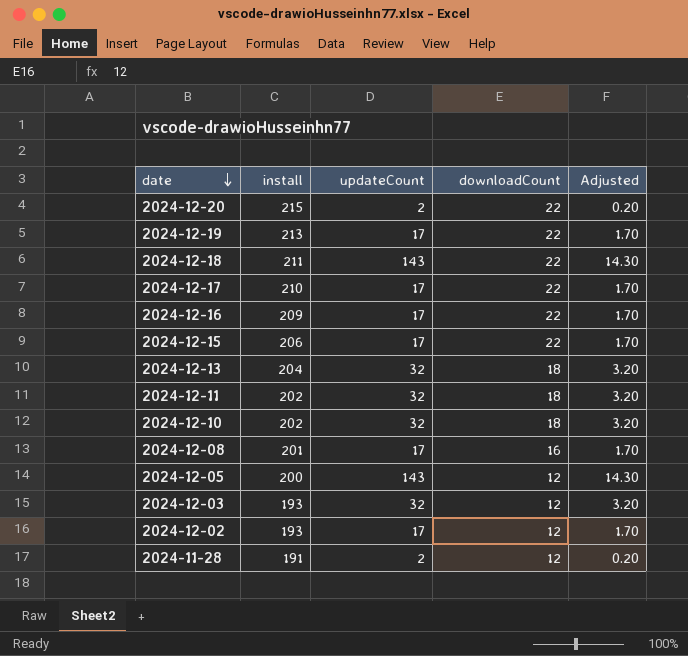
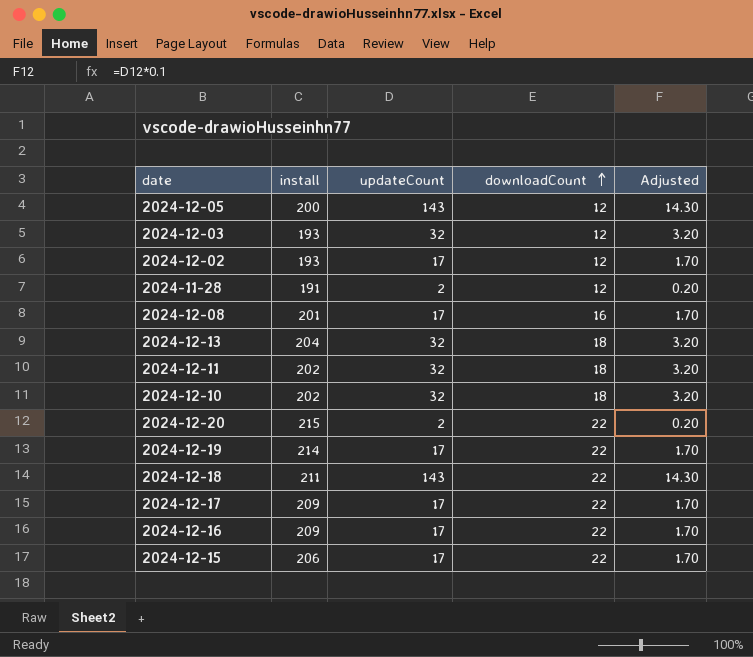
row order: date descending -> downloadCount ascending
2024-12-19 | install: 213 -> 214
2024-12-17 | install: 210 -> 209

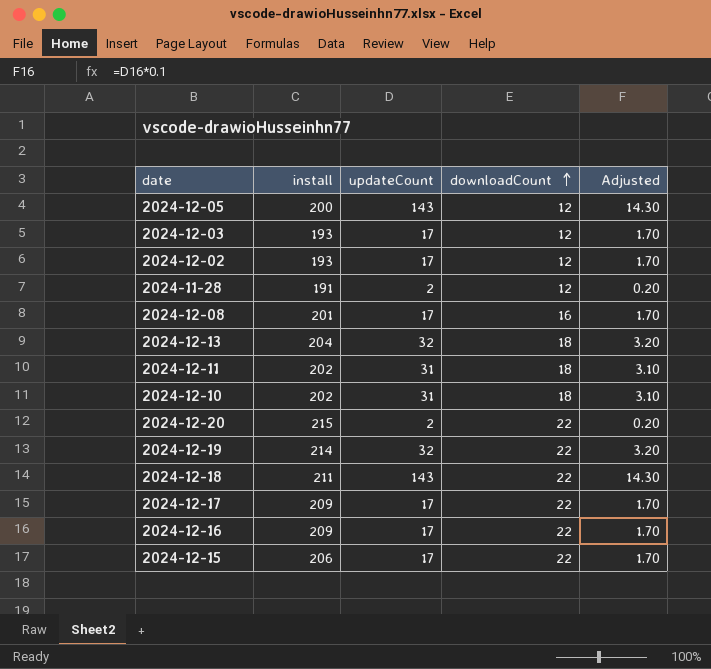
2024-12-03 | updateCount: 32 -> 17
2024-12-03 | Adjusted: 3.20 -> 1.70
2024-12-11 | updateCount: 32 -> 31
2024-12-11 | Adjusted: 3.20 -> 3.10
2024-12-10 | updateCount: 32 -> 31
2024-12-10 | Adjusted: 3.20 -> 3.10
2024-12-19 | updateCount: 17 -> 32
2024-12-19 | Adjusted: 1.70 -> 3.20

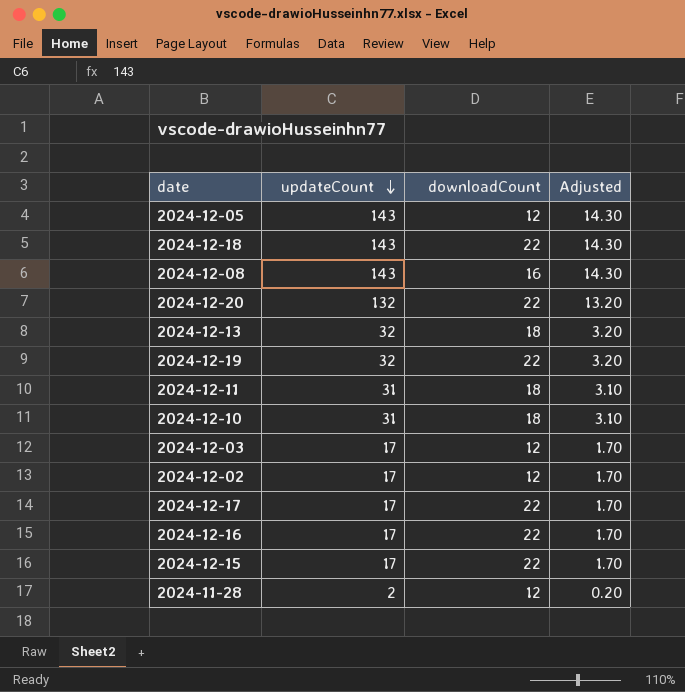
row order: downloadCount ascending -> updateCount descending
column install | position: 2 -> none
2024-12-08 | updateCount: 17 -> 143
2024-12-08 | Adjusted: 1.70 -> 14.30
2024-12-20 | updateCount: 2 -> 132
2024-12-20 | Adjusted: 0.20 -> 13.20

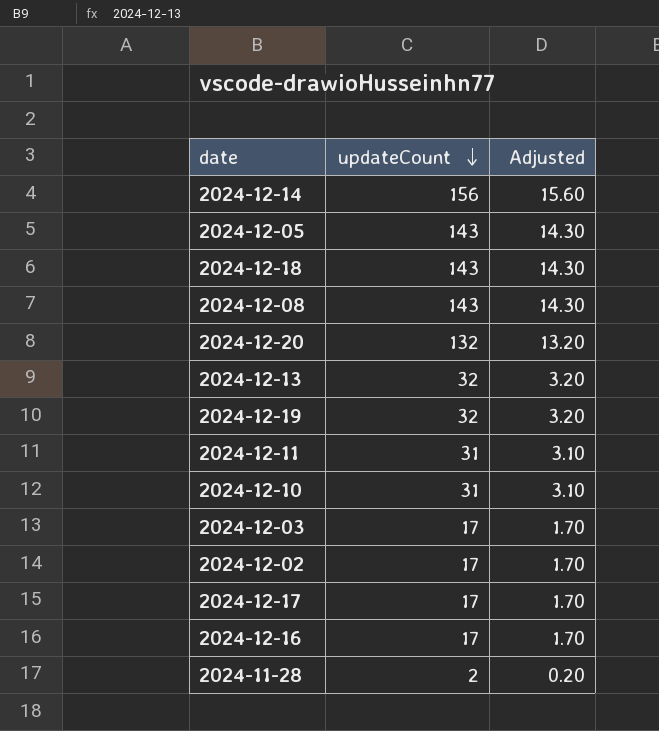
column downloadCount | position: 3 -> none
row 2024-12-15: 17 | 22 | 1.70 -> none
row 2024-12-14: none -> 156 | 15.60

